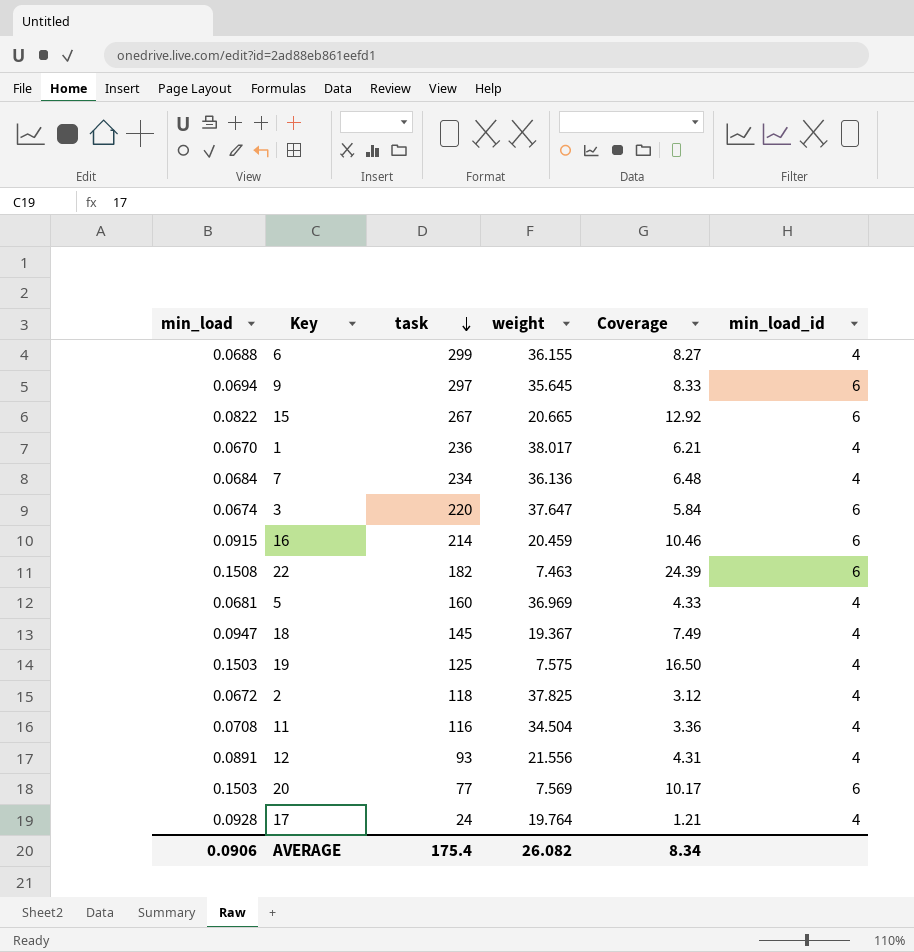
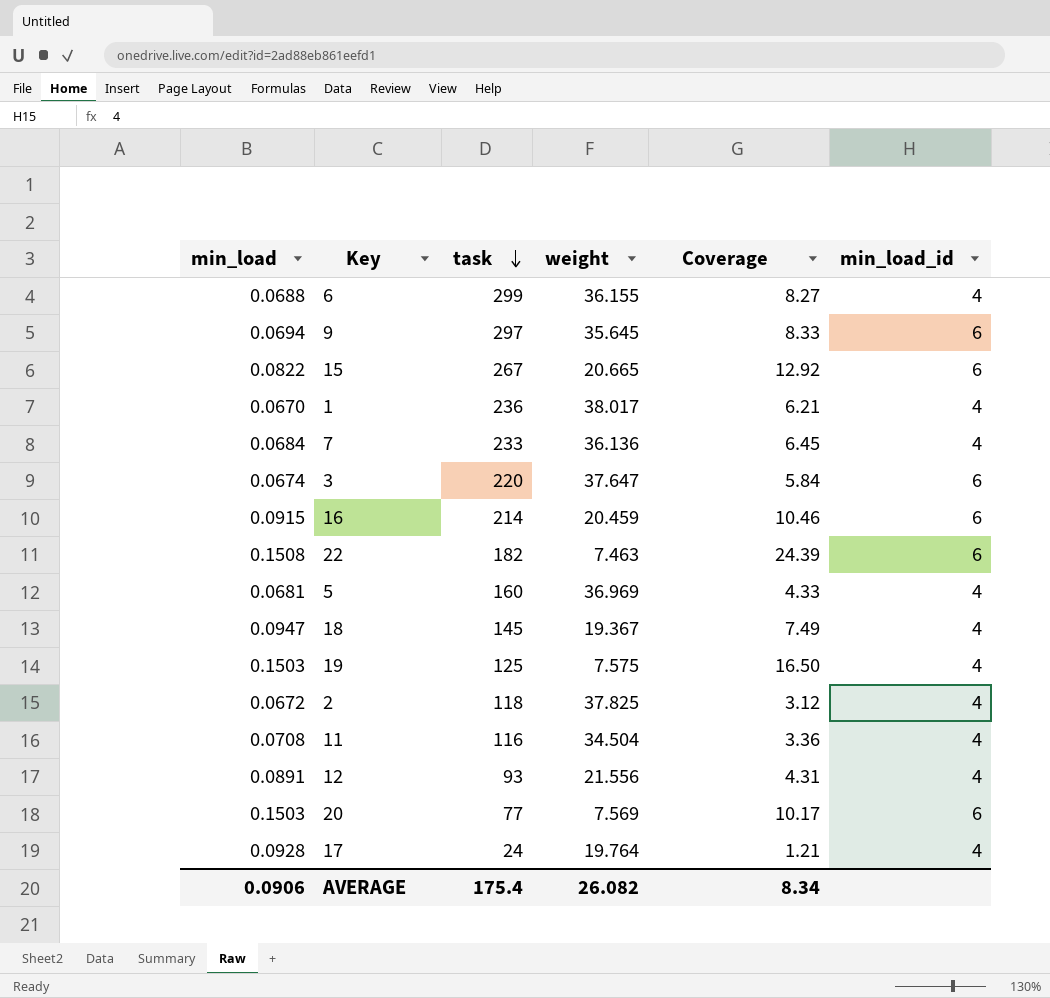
7 | task: 234 -> 233
7 | Coverage: 6.48 -> 6.45

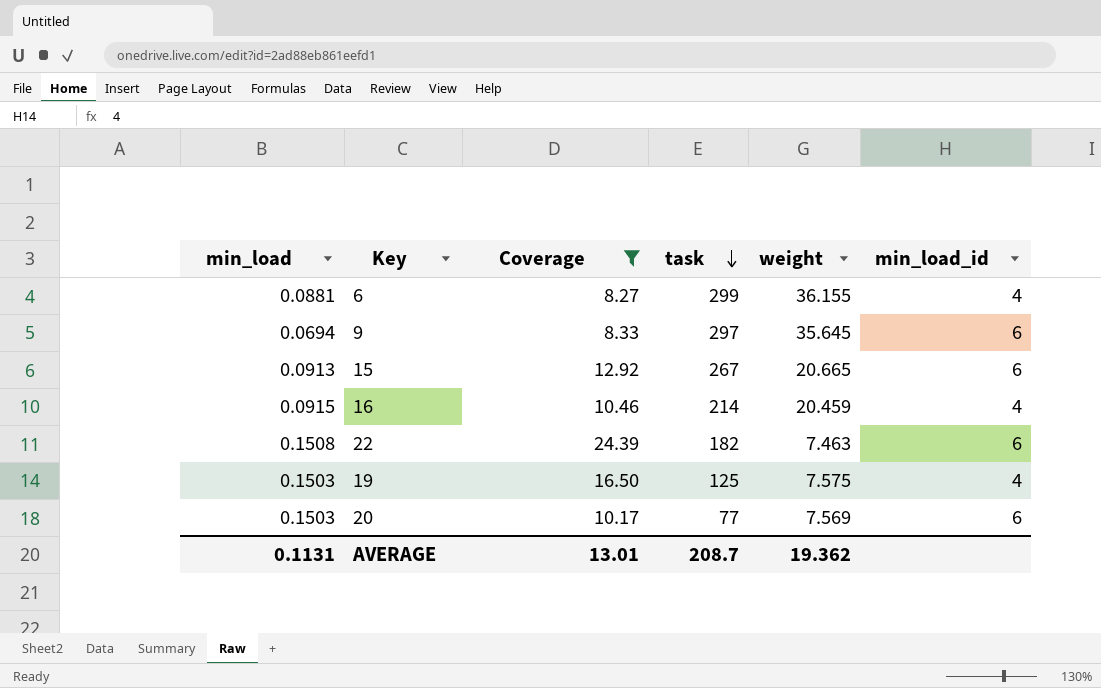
filter: none -> Coverage >= 8.27
column Coverage | position: 5 -> 3
6 | min_load: 0.0688 -> 0.0881
15 | min_load: 0.0822 -> 0.0913
16 | min_load_id: 6 -> 4
AVERAGE | min_load: 0.0906 -> 0.1131
AVERAGE | Coverage: 8.34 -> 13.01
AVERAGE | task: 175.4 -> 208.7
AVERAGE | weight: 26.082 -> 19.362

